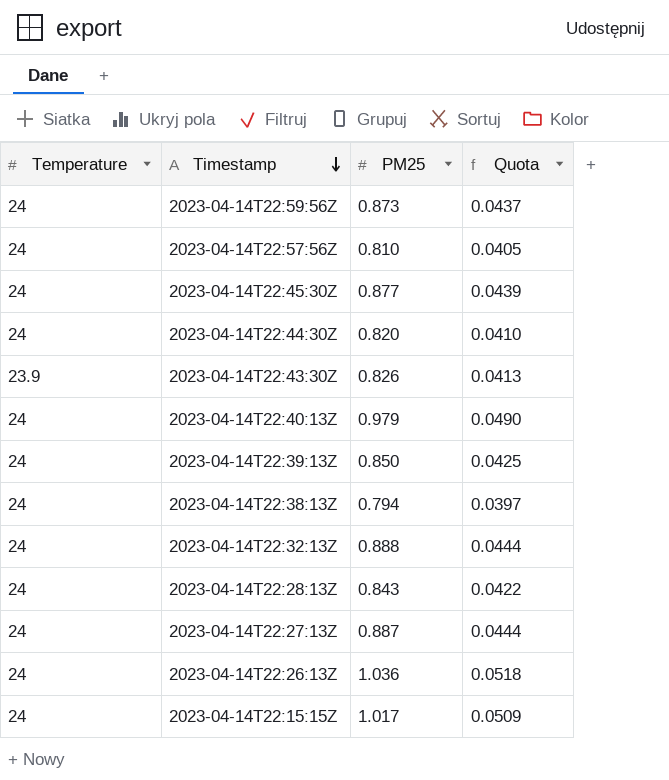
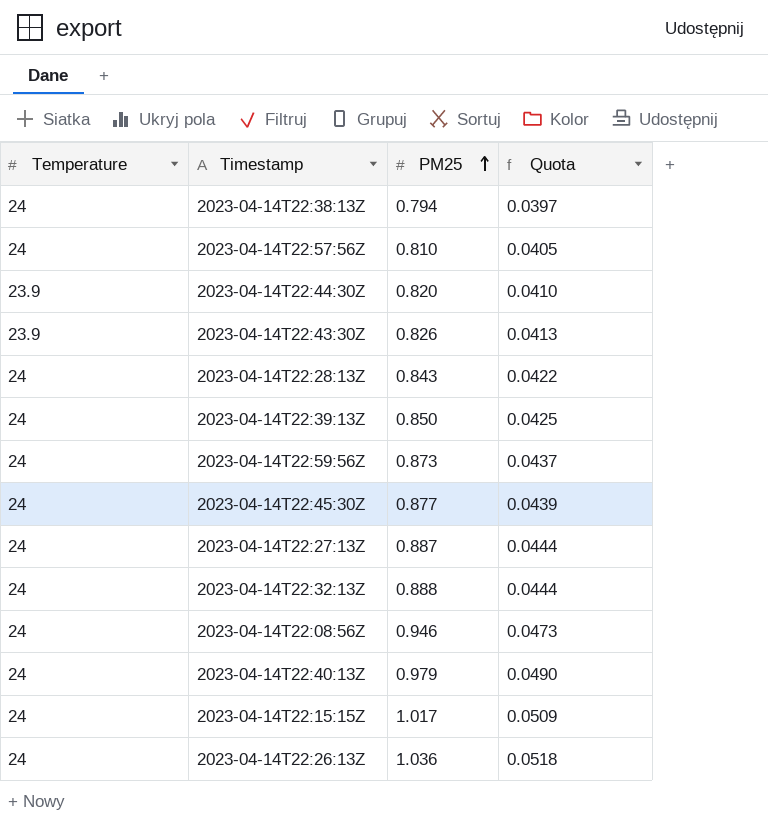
row order: Timestamp descending -> PM25 ascending
2023-04-14T22:44:30Z | Temperature: 24 -> 23.9
row 2023-04-14T22:08:56Z: none -> 24 | 0.946 | 0.0473

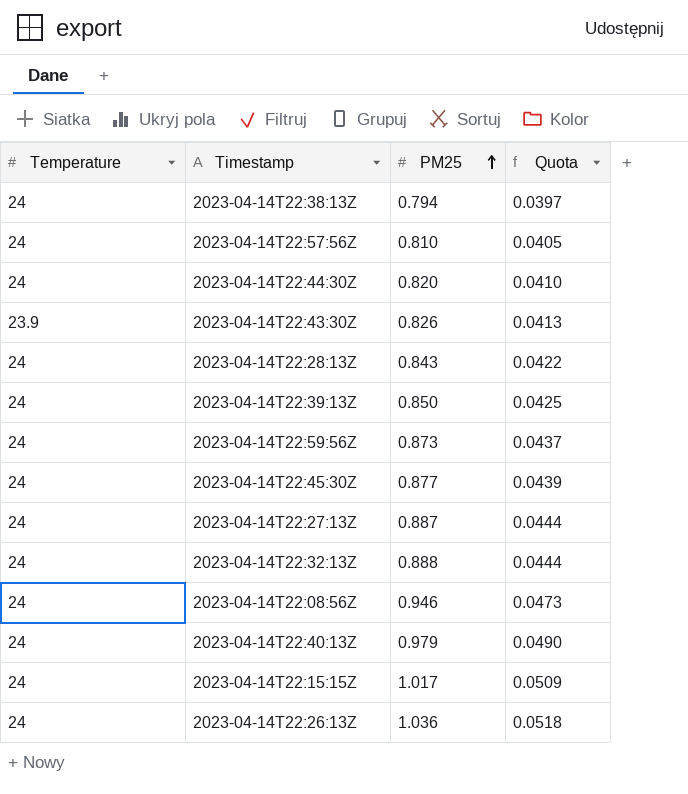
2023-04-14T22:44:30Z | Temperature: 23.9 -> 24

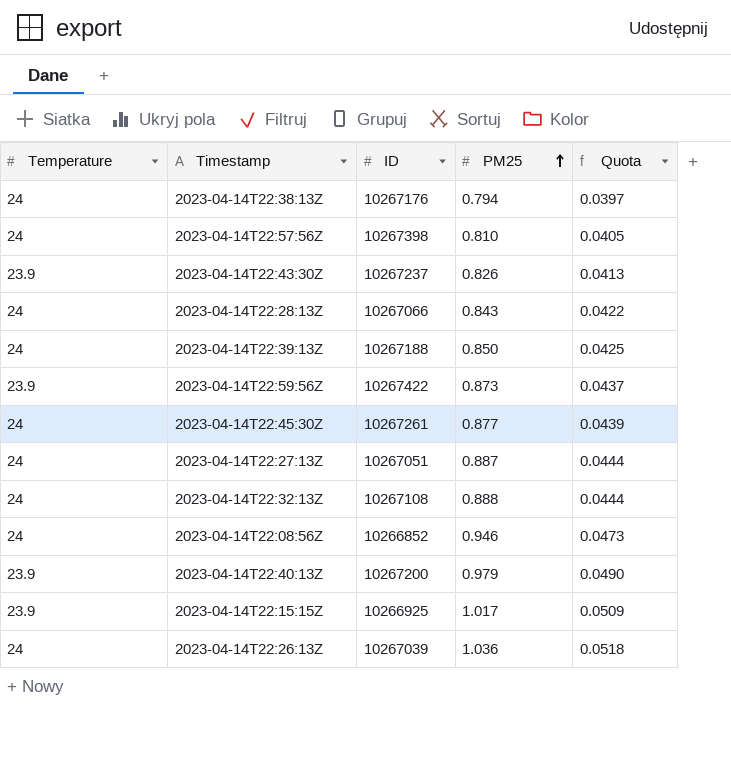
column ID | position: none -> 3
row 2023-04-14T22:44:30Z: 24 | 0.820 | 0.0410 -> none
2023-04-14T22:59:56Z | Temperature: 24 -> 23.9
2023-04-14T22:40:13Z | Temperature: 24 -> 23.9
2023-04-14T22:15:15Z | Temperature: 24 -> 23.9

